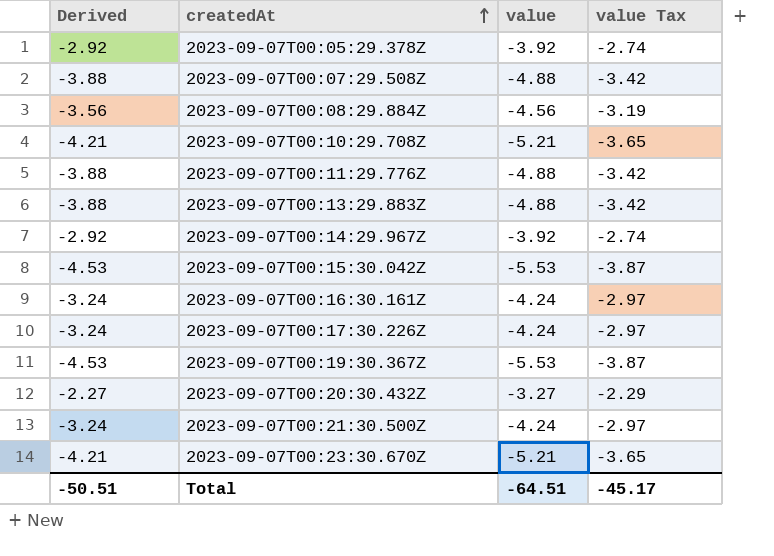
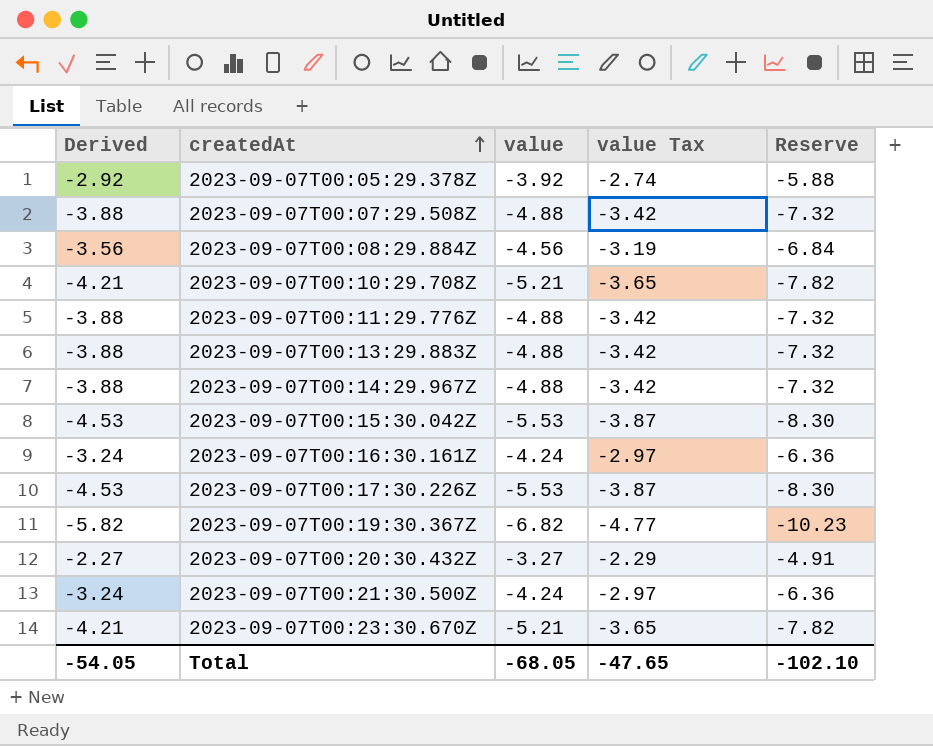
column Reserve | formula: none -> [value] * 1.5
2023-09-07T00:14:29.967Z | Derived: -2.92 -> -3.88
2023-09-07T00:14:29.967Z | value: -3.92 -> -4.88
2023-09-07T00:14:29.967Z | value Tax: -2.74 -> -3.42
2023-09-07T00:17:30.226Z | Derived: -3.24 -> -4.53
2023-09-07T00:17:30.226Z | value: -4.24 -> -5.53
2023-09-07T00:17:30.226Z | value Tax: -2.97 -> -3.87
2023-09-07T00:19:30.367Z | Derived: -4.53 -> -5.82
2023-09-07T00:19:30.367Z | value: -5.53 -> -6.82
2023-09-07T00:19:30.367Z | value Tax: -3.87 -> -4.77
Total | Derived: -50.51 -> -54.05
Total | value: -64.51 -> -68.05
Total | value Tax: -45.17 -> -47.65

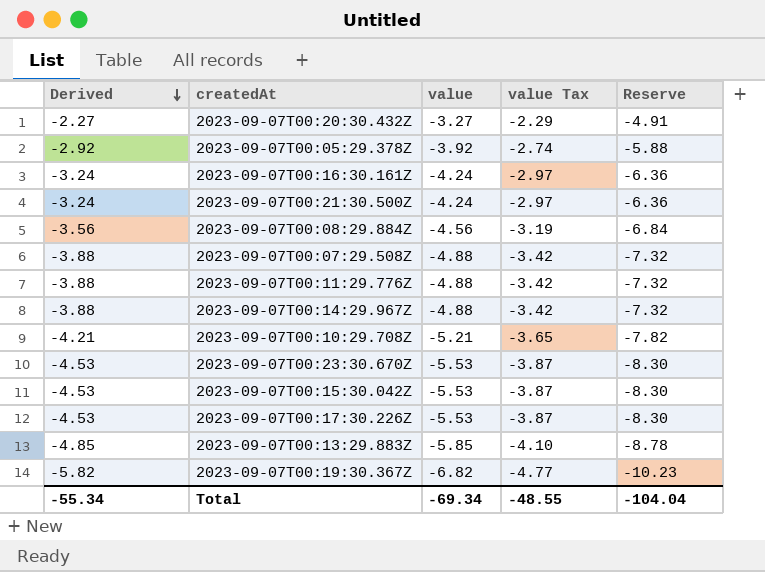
row order: createdAt ascending -> Derived descending
2023-09-07T00:23:30.670Z | Derived: -4.21 -> -4.53
2023-09-07T00:23:30.670Z | value: -5.21 -> -5.53
2023-09-07T00:23:30.670Z | value Tax: -3.65 -> -3.87
2023-09-07T00:23:30.670Z | Reserve: -7.82 -> -8.30
2023-09-07T00:13:29.883Z | Derived: -3.88 -> -4.85
2023-09-07T00:13:29.883Z | value: -4.88 -> -5.85
2023-09-07T00:13:29.883Z | value Tax: -3.42 -> -4.10
2023-09-07T00:13:29.883Z | Reserve: -7.32 -> -8.78
Total | Derived: -54.05 -> -55.34
Total | value: -68.05 -> -69.34
Total | value Tax: -47.65 -> -48.55
Total | Reserve: -102.10 -> -104.04

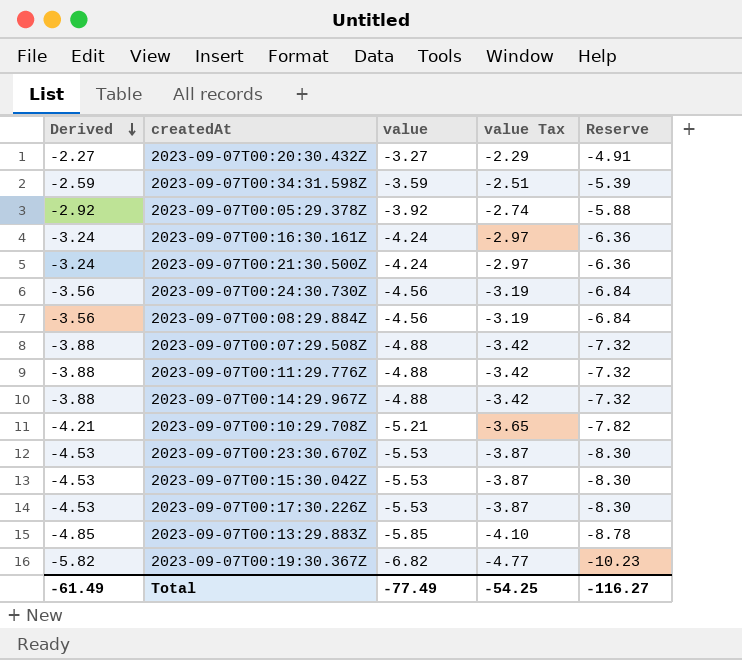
row 2023-09-07T00:34:31.598Z: none -> -2.59 | -3.59 | -2.51 | -5.39
row 2023-09-07T00:24:30.730Z: none -> -3.56 | -4.56 | -3.19 | -6.84
Total | Derived: -55.34 -> -61.49
Total | value: -69.34 -> -77.49
Total | value Tax: -48.55 -> -54.25
Total | Reserve: -104.04 -> -116.27

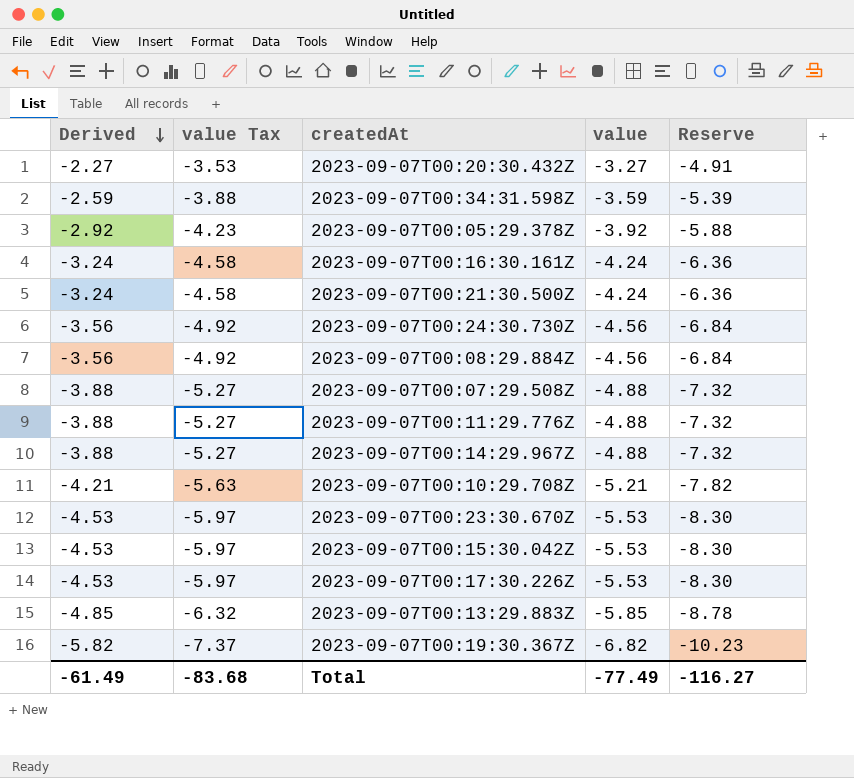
column value Tax | formula: [value] * 0.7 -> [value] * 1.08
column value Tax | position: 4 -> 2
Total | value Tax: -54.25 -> -83.68

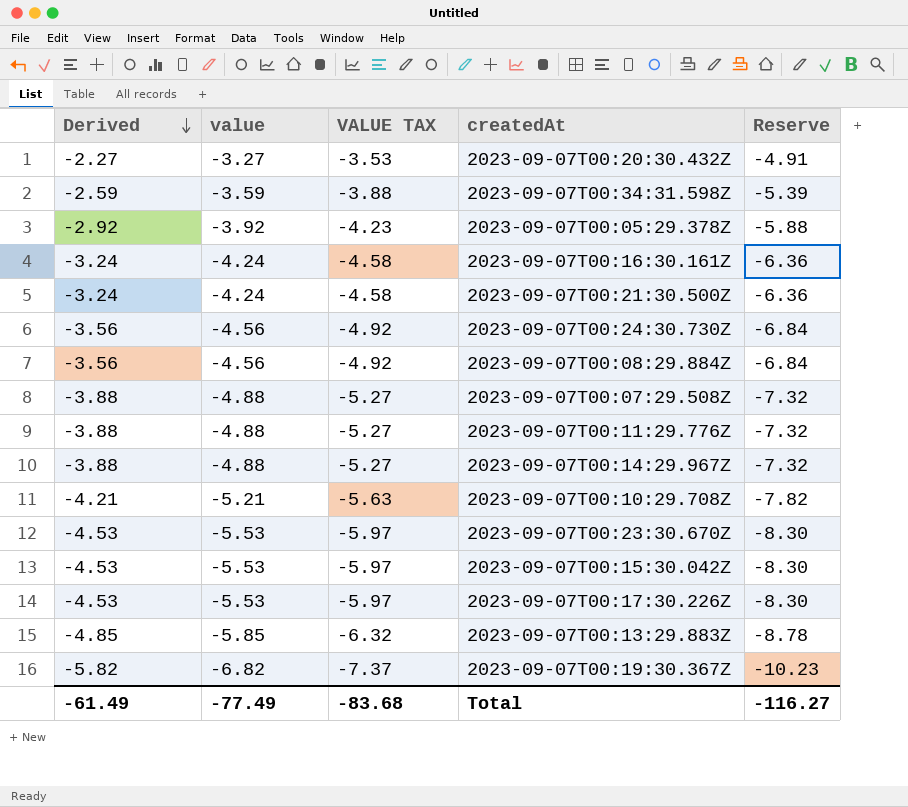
column value | position: 4 -> 2
column name: value Tax -> VALUE TAX

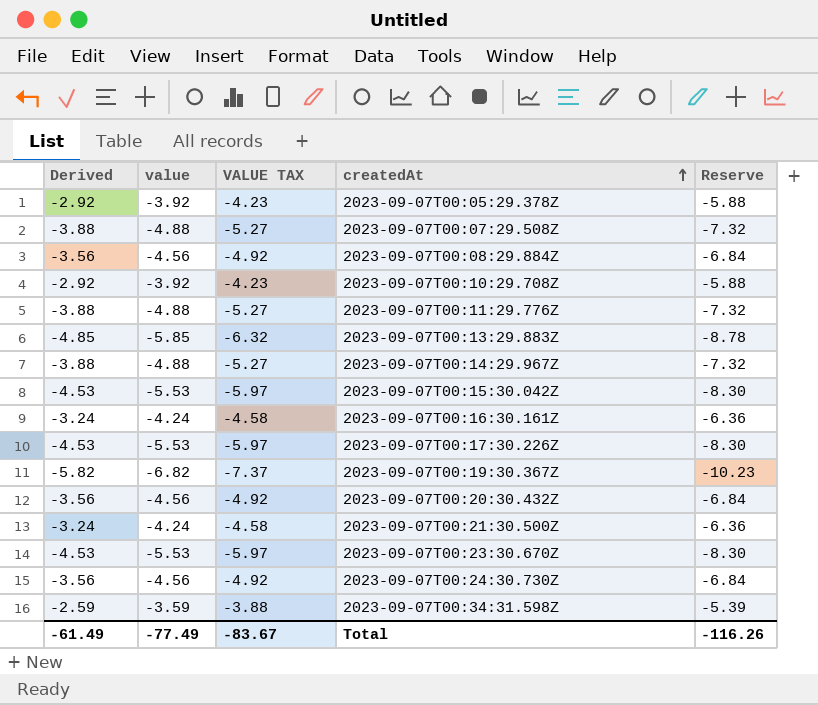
row order: Derived descending -> createdAt ascending
2023-09-07T00:10:29.708Z | Derived: -4.21 -> -2.92
2023-09-07T00:10:29.708Z | value: -5.21 -> -3.92
2023-09-07T00:10:29.708Z | VALUE TAX: -5.63 -> -4.23
2023-09-07T00:10:29.708Z | Reserve: -7.82 -> -5.88
2023-09-07T00:20:30.432Z | Derived: -2.27 -> -3.56
2023-09-07T00:20:30.432Z | value: -3.27 -> -4.56
2023-09-07T00:20:30.432Z | VALUE TAX: -3.53 -> -4.92
2023-09-07T00:20:30.432Z | Reserve: -4.91 -> -6.84
Total | VALUE TAX: -83.68 -> -83.67
Total | Reserve: -116.27 -> -116.26

